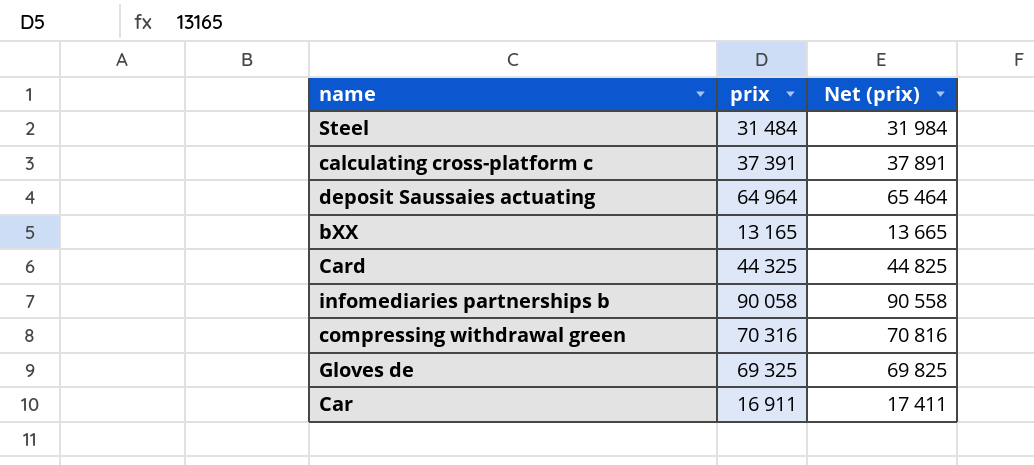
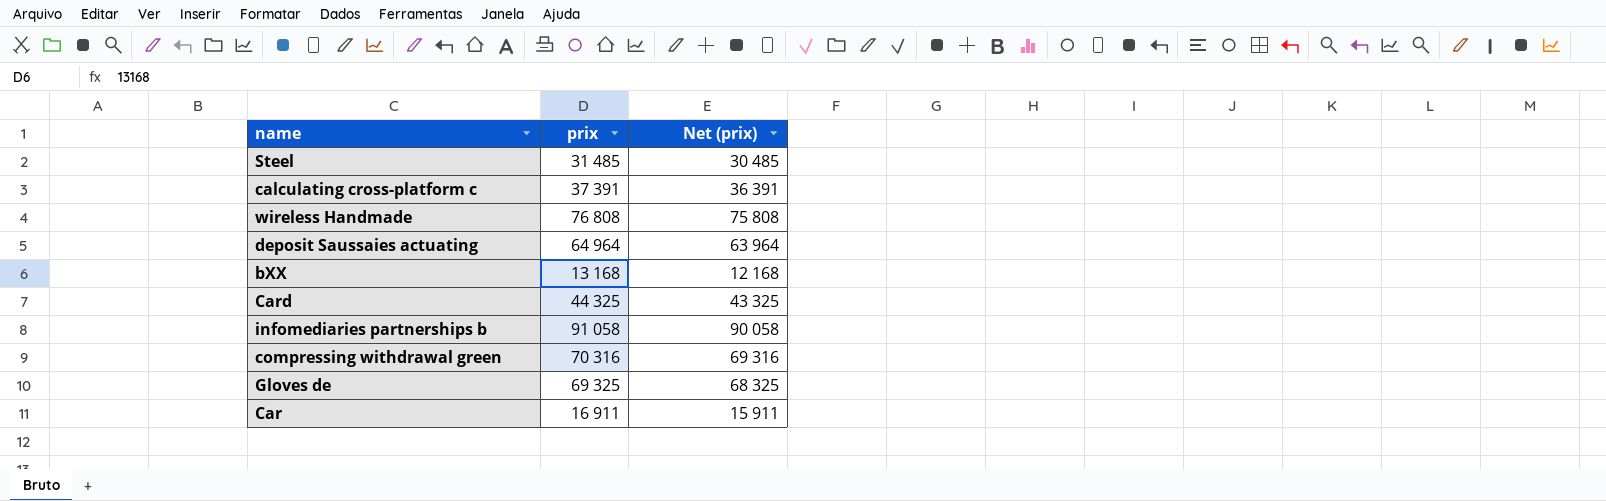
column Net (prix) | formula: [prix] + 500 -> [prix] - 1000
Steel | prix: 31 484 -> 31 485
row wireless Handmade: none -> 76 808 | 75 808
bXX | prix: 13 165 -> 13 168
infomediaries partnerships b | prix: 90 058 -> 91 058

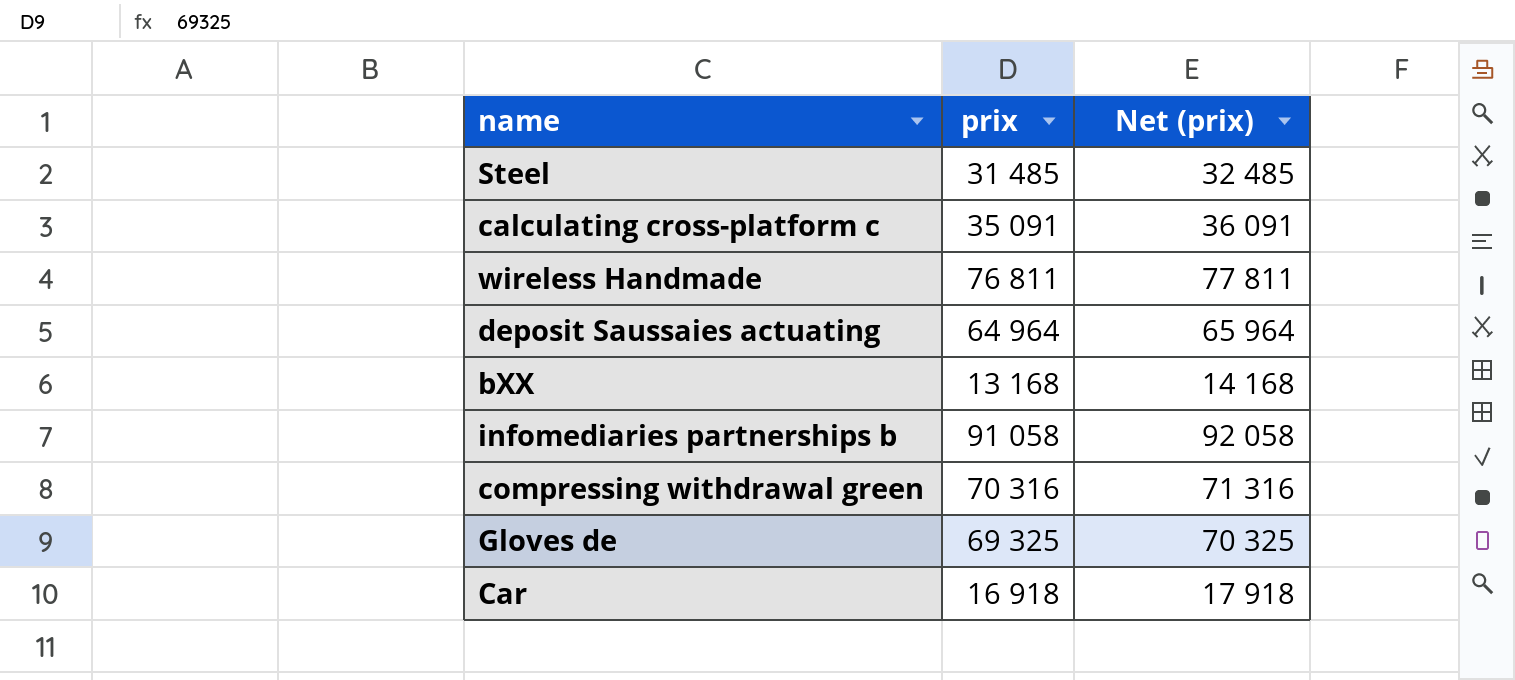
column Net (prix) | formula: [prix] - 1000 -> [prix] + 1000
row Card: 44 325 | 43 325 -> none
calculating cross-platform c | prix: 37 391 -> 35 091
wireless Handmade | prix: 76 808 -> 76 811
Car | prix: 16 911 -> 16 918

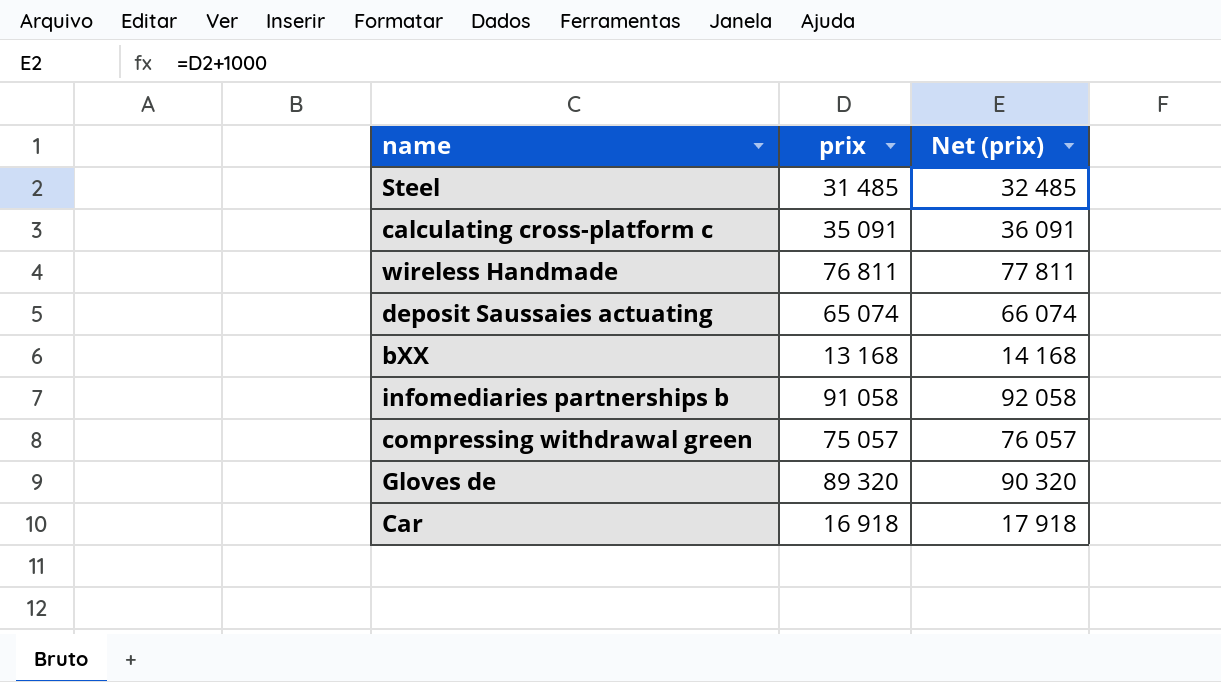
deposit Saussaies actuating | prix: 64 964 -> 65 074
deposit Saussaies actuating | Net (prix): 65 964 -> 66 074
compressing withdrawal green | prix: 70 316 -> 75 057
compressing withdrawal green | Net (prix): 71 316 -> 76 057
Gloves de | prix: 69 325 -> 89 320
Gloves de | Net (prix): 70 325 -> 90 320

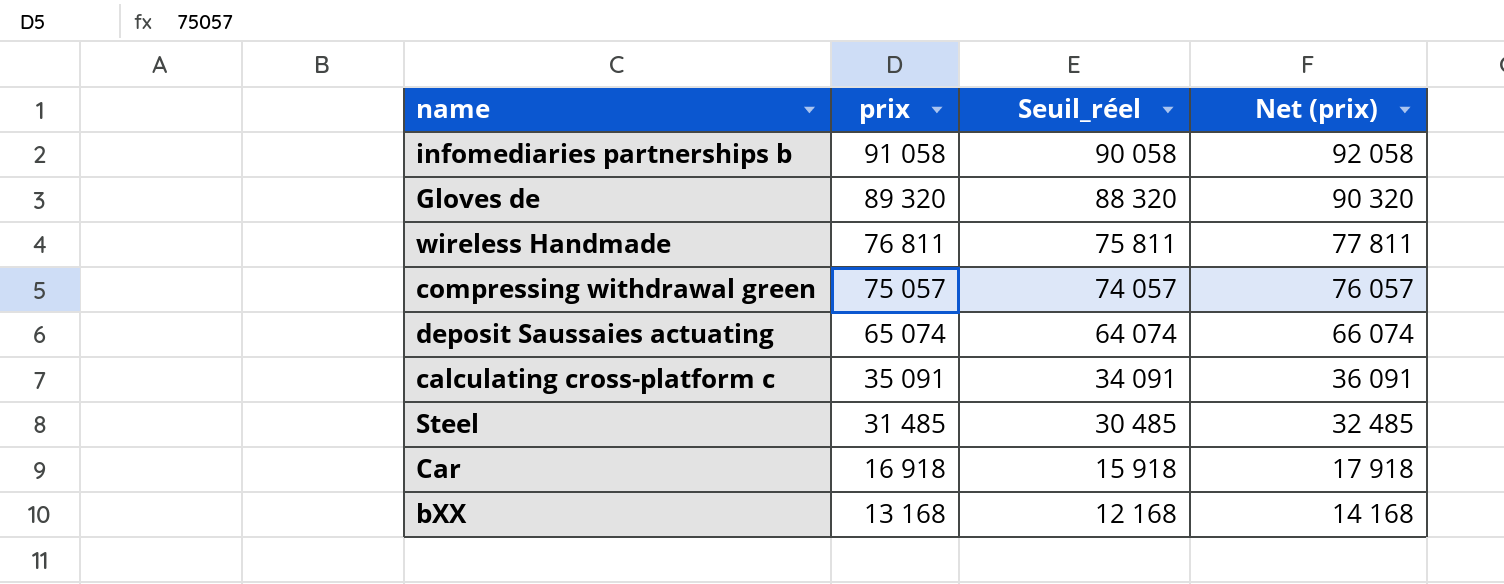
row order: none -> prix descending
column Seuil_réel | formula: none -> [prix] - 1000

